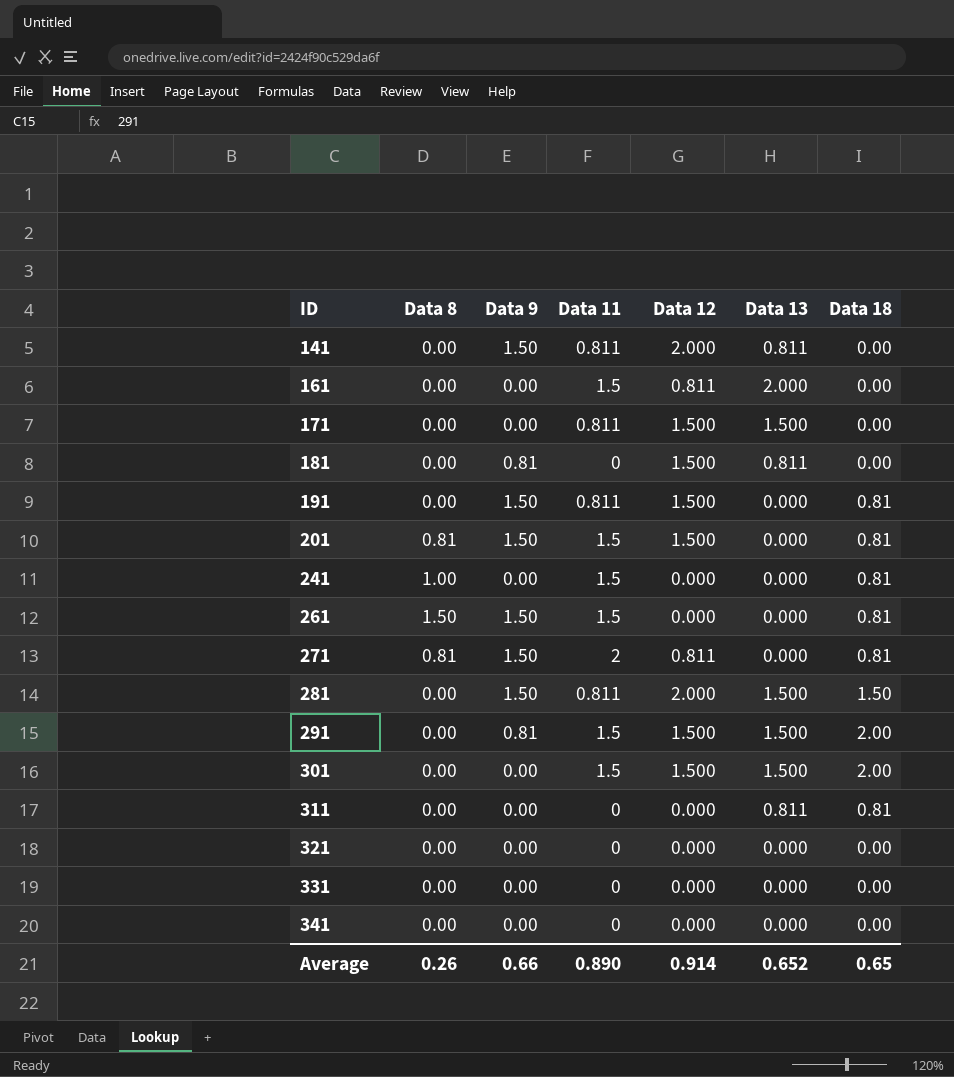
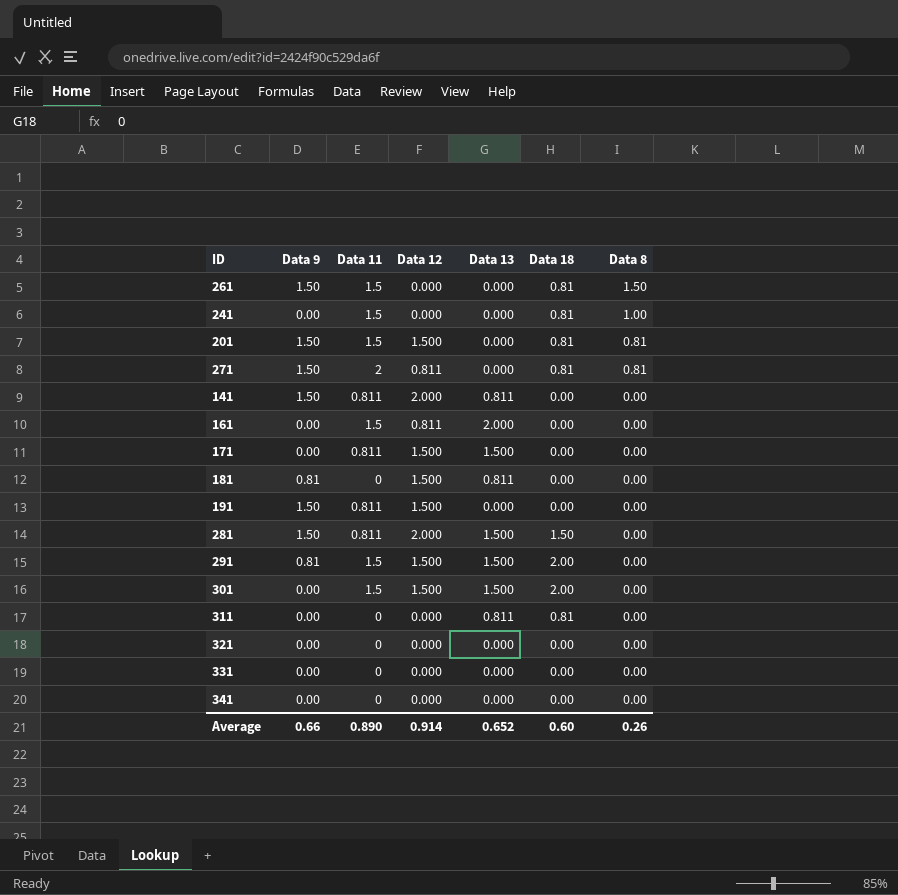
row order: ID ascending -> Data 8 descending
column Data 8 | position: 2 -> 7
191 | Data 18: 0.81 -> 0.00
Average | Data 18: 0.65 -> 0.60

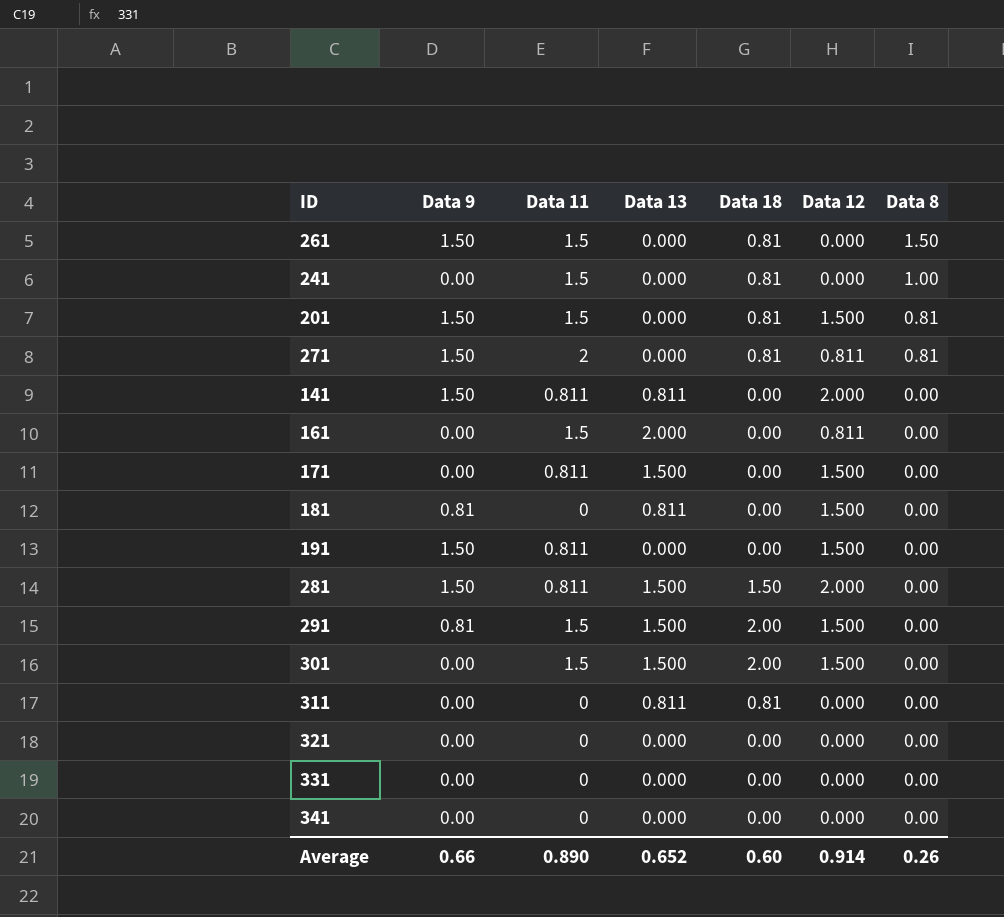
column Data 12 | position: 4 -> 6

